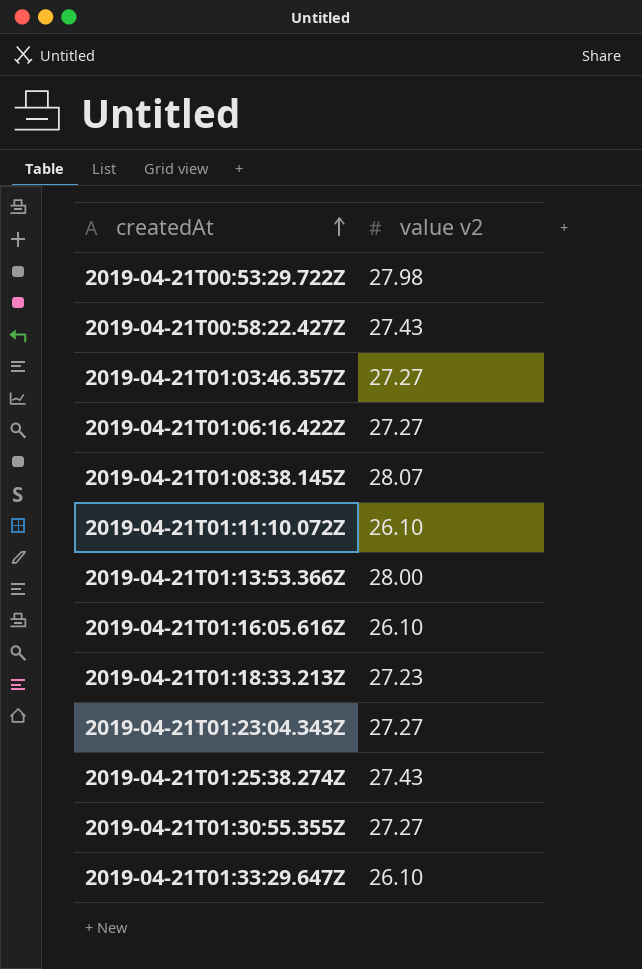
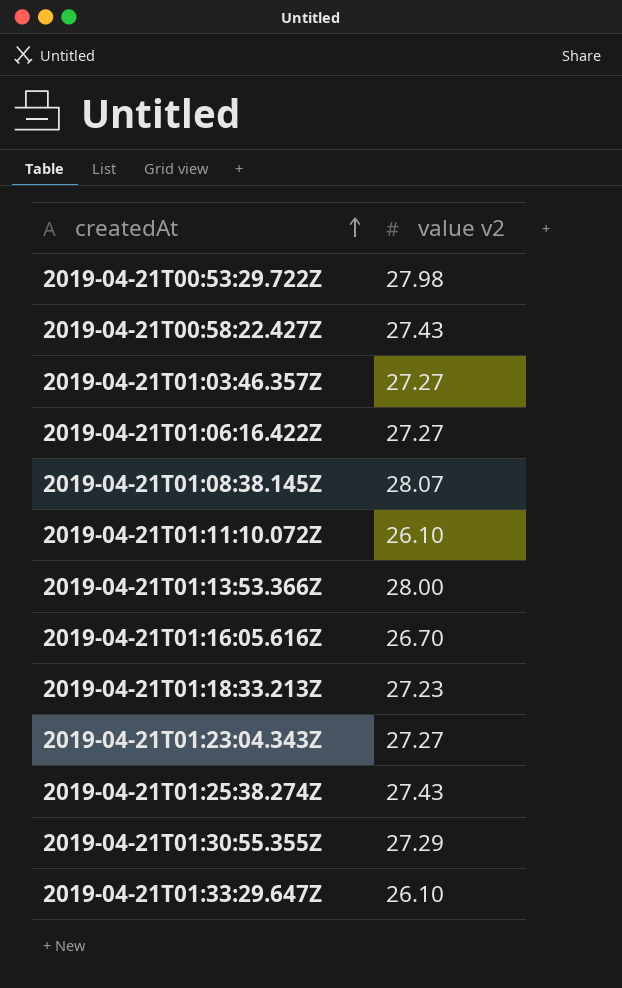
2019-04-21T01:16:05.616Z | value v2: 26.10 -> 26.70
2019-04-21T01:30:55.355Z | value v2: 27.27 -> 27.29

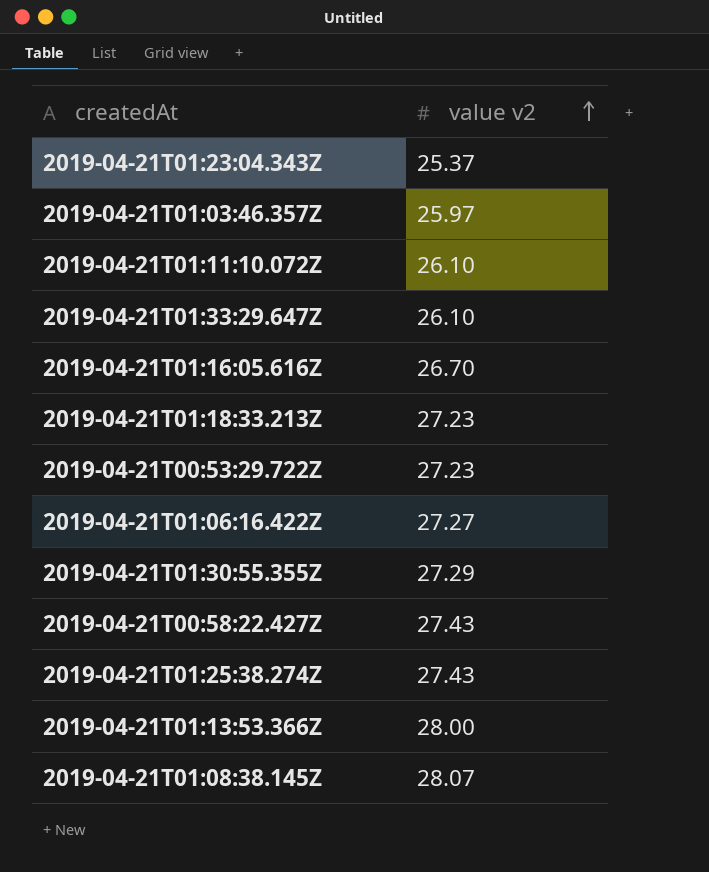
row order: createdAt ascending -> value v2 ascending
2019-04-21T01:23:04.343Z | value v2: 27.27 -> 25.37
2019-04-21T01:03:46.357Z | value v2: 27.27 -> 25.97
2019-04-21T00:53:29.722Z | value v2: 27.98 -> 27.23

